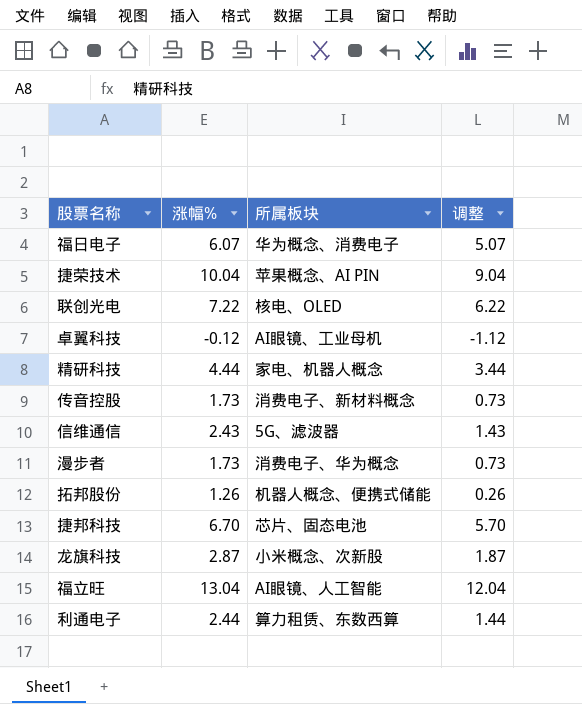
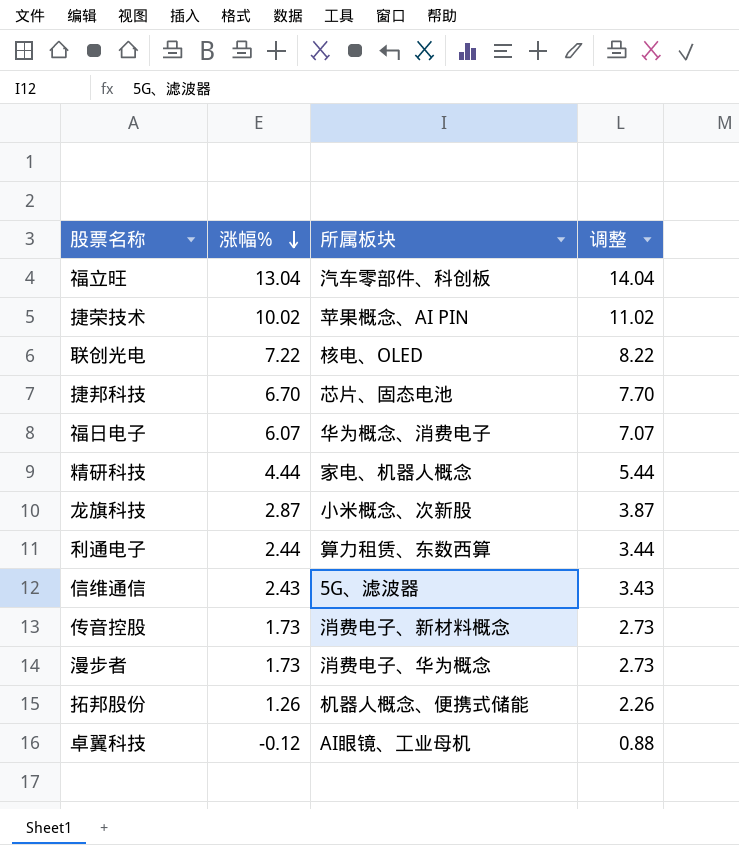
row order: none -> 涨幅% descending
column 调整 | formula: [涨幅%] - 1 -> [涨幅%] + 1
福立旺 | 所属板块: AI眼镜、人工智能 -> 汽车零部件、科创板
捷荣技术 | 涨幅%: 10.04 -> 10.02

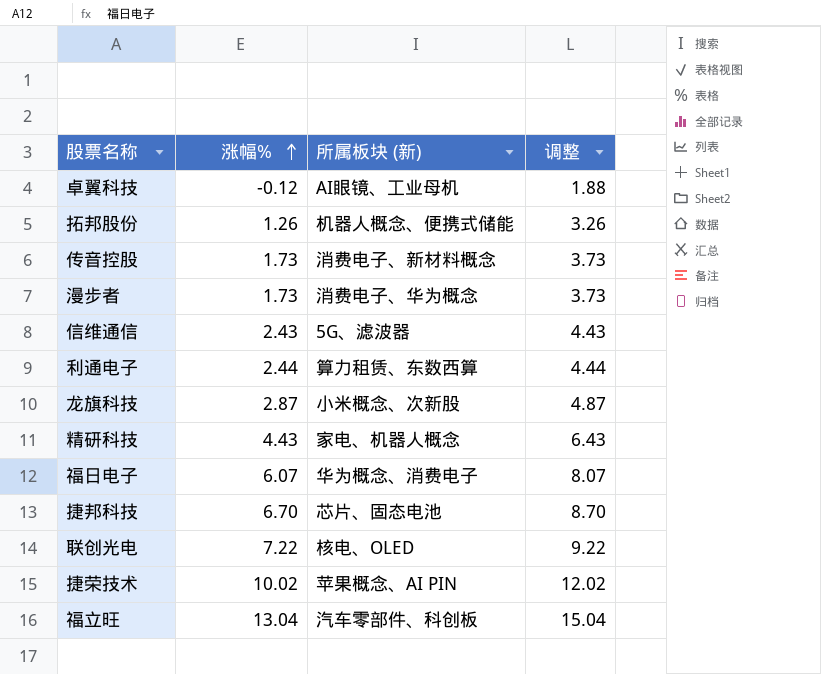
row order: 涨幅% descending -> 涨幅% ascending
column name: 所属板块 -> 所属板块 (新)
column 调整 | formula: [涨幅%] + 1 -> [涨幅%] + 2
精研科技 | 涨幅%: 4.44 -> 4.43

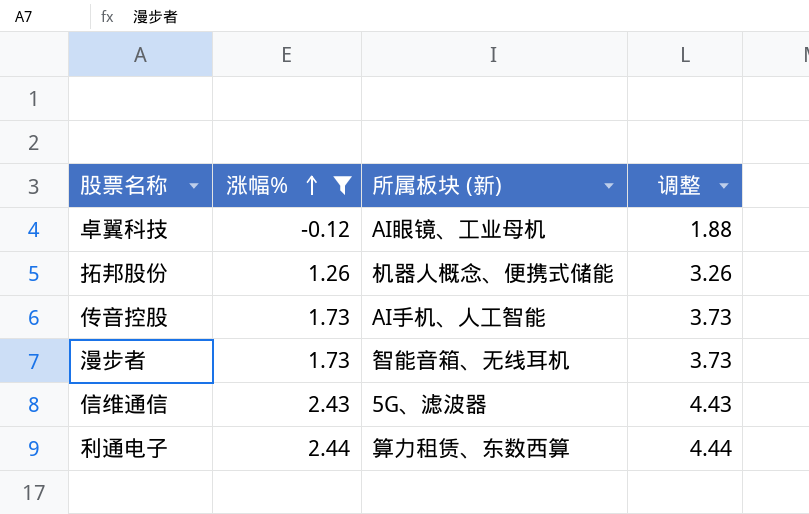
filter: none -> 涨幅% <= 2.44
传音控股 | 所属板块 (新): 消费电子、新材料概念 -> AI手机、人工智能
漫步者 | 所属板块 (新): 消费电子、华为概念 -> 智能音箱、无线耳机

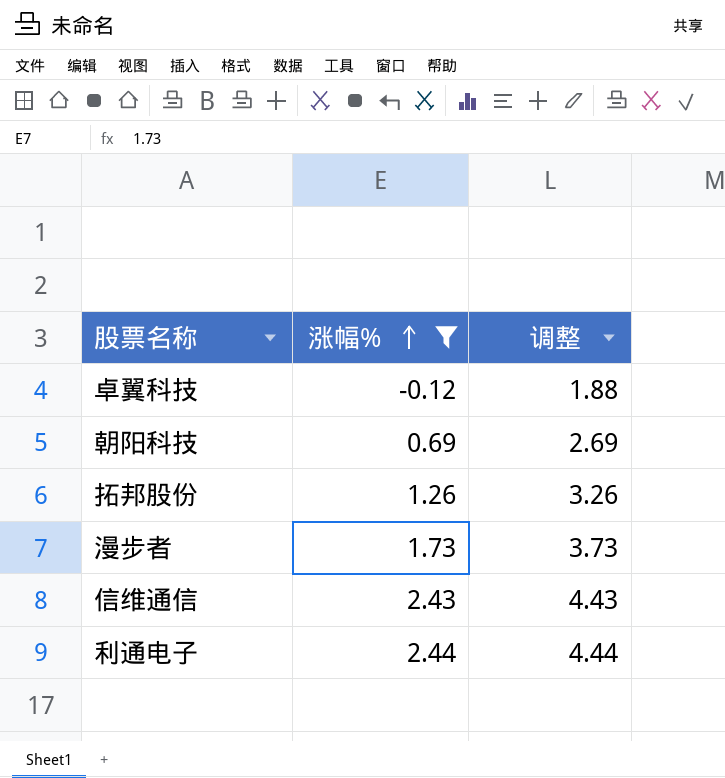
column 所属板块 (新) | position: 3 -> none
row 传音控股: 1.73 | AI手机、人工智能 | 3.73 -> none
row 朝阳科技: none -> 0.69 | 2.69

